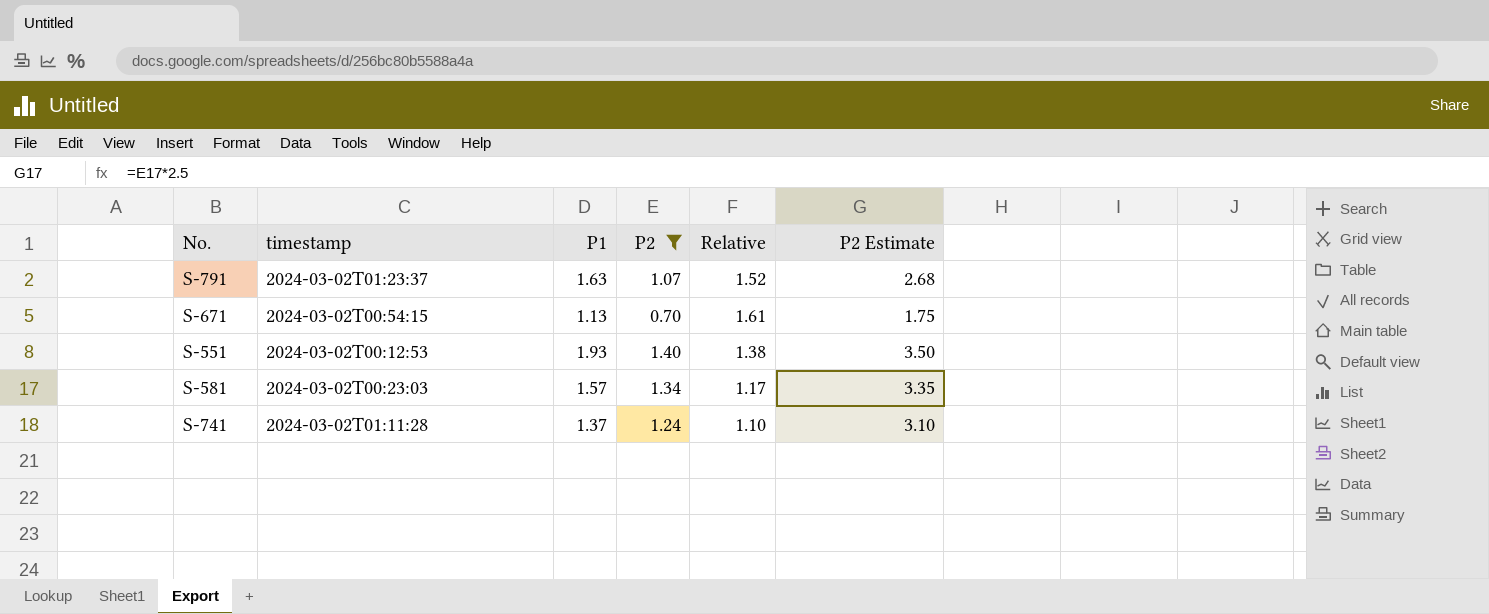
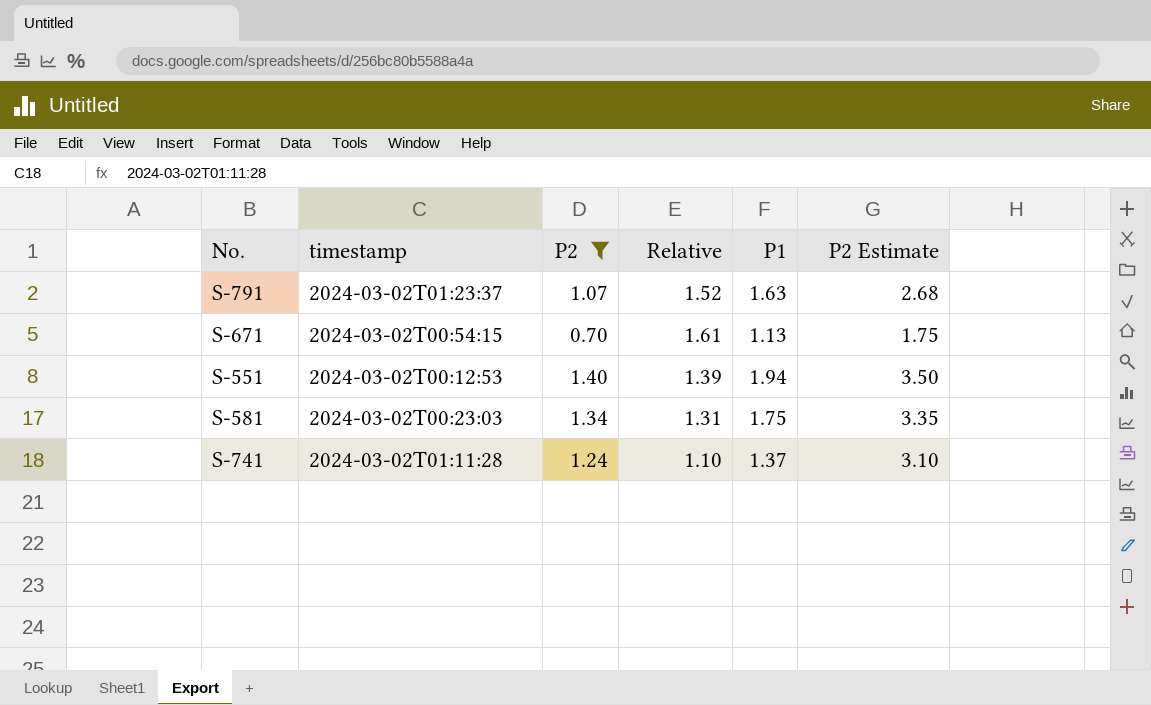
column P1 | position: 3 -> 5
S-551 | Relative: 1.38 -> 1.39
S-551 | P1: 1.93 -> 1.94
S-581 | Relative: 1.17 -> 1.31
S-581 | P1: 1.57 -> 1.75

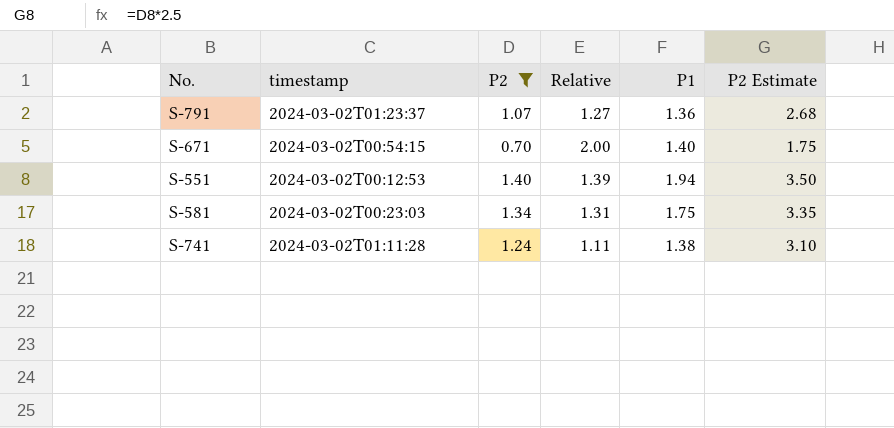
S-791 | Relative: 1.52 -> 1.27
S-791 | P1: 1.63 -> 1.36
S-671 | Relative: 1.61 -> 2.00
S-671 | P1: 1.13 -> 1.40
S-741 | Relative: 1.10 -> 1.11
S-741 | P1: 1.37 -> 1.38

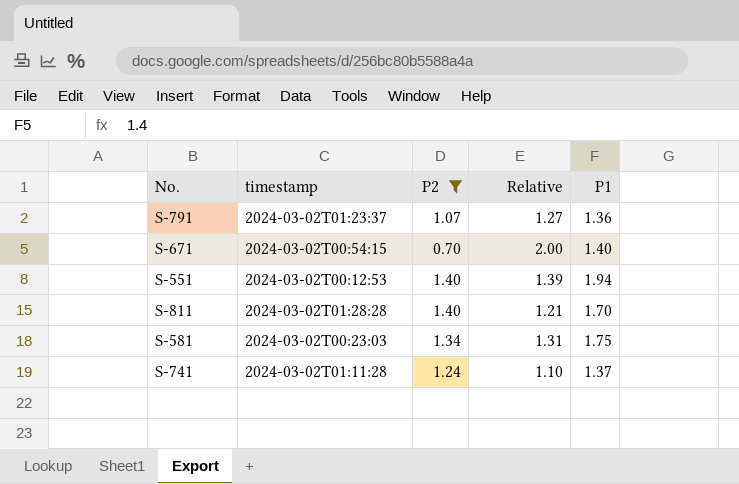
column P2 Estimate | formula: [P2] * 2.5 -> none
row S-811: none -> 2024-03-02T01:28:28 | 1.40 | 1.21 | 1.70
S-741 | Relative: 1.11 -> 1.10
S-741 | P1: 1.38 -> 1.37

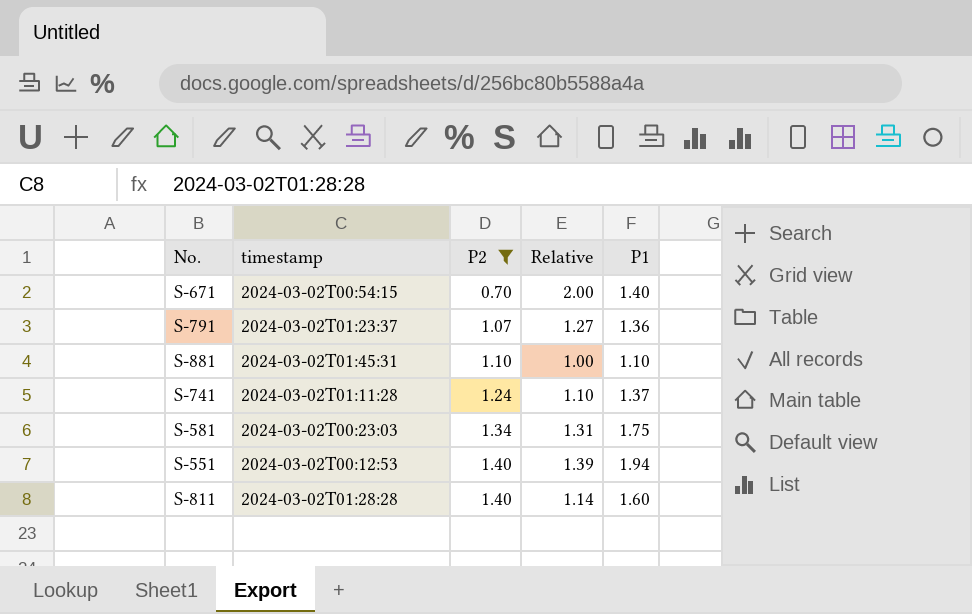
row order: none -> P2 ascending
row S-881: none -> 2024-03-02T01:45:31 | 1.10 | 1.00 | 1.10
S-811 | Relative: 1.21 -> 1.14
S-811 | P1: 1.70 -> 1.60

